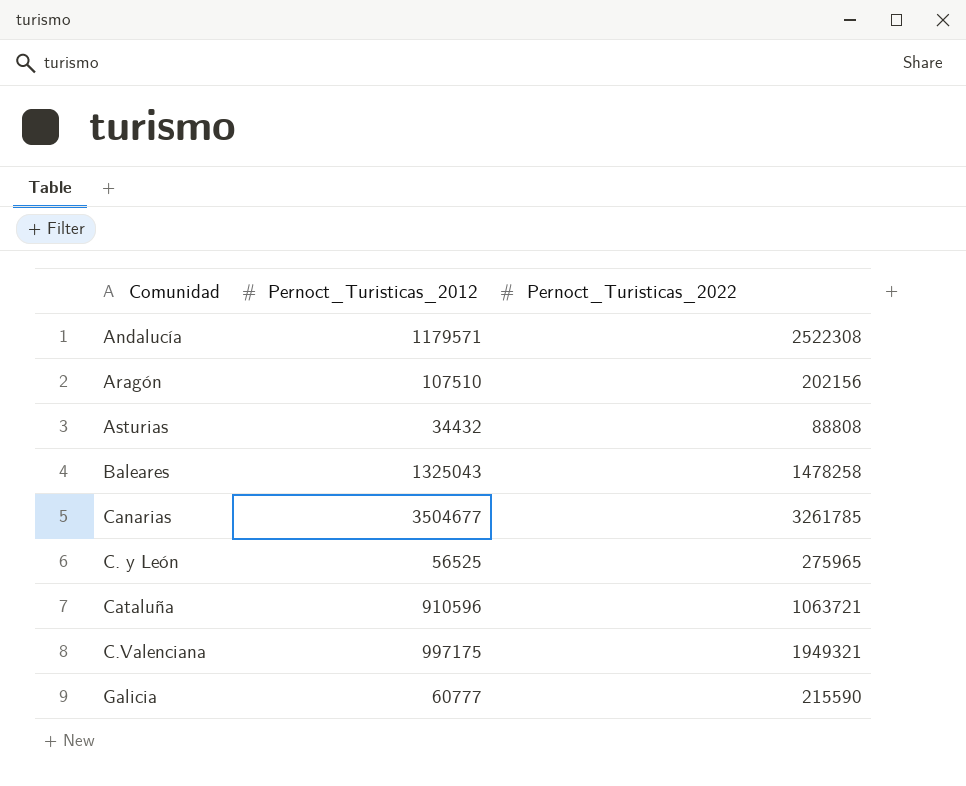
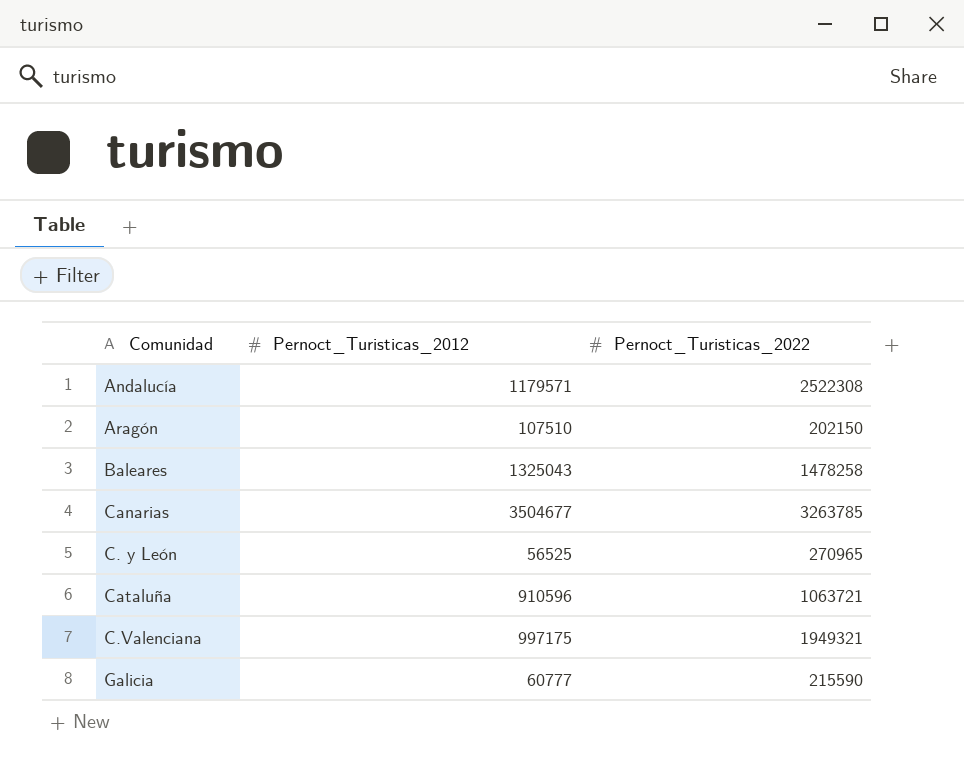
row Asturias: 34432 | 88808 -> none
Aragón | Pernoct_Turisticas_2022: 202156 -> 202150
Canarias | Pernoct_Turisticas_2022: 3261785 -> 3263785
C. y León | Pernoct_Turisticas_2022: 275965 -> 270965

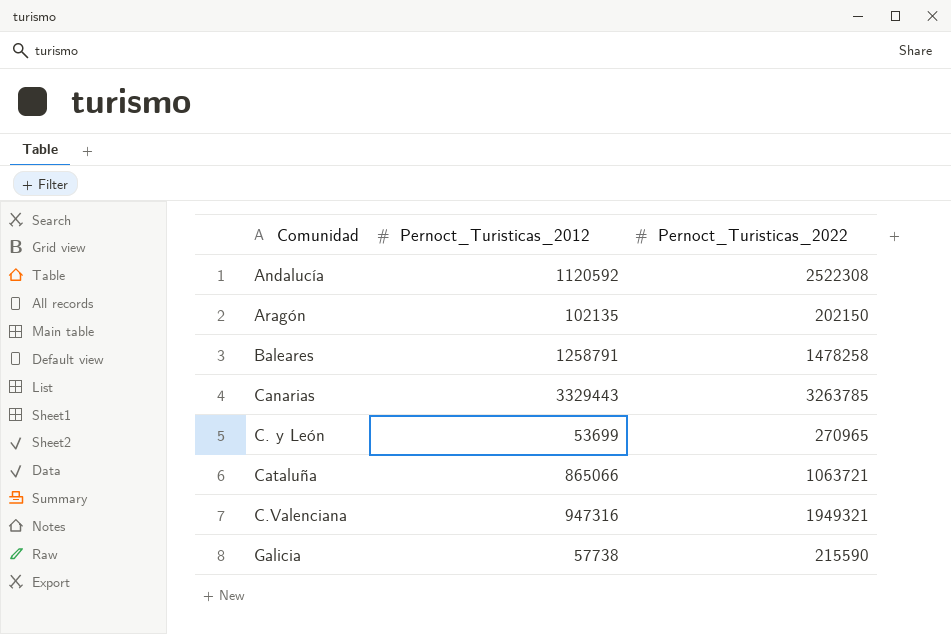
Andalucía | Pernoct_Turisticas_2012: 1179571 -> 1120592
Aragón | Pernoct_Turisticas_2012: 107510 -> 102135
Baleares | Pernoct_Turisticas_2012: 1325043 -> 1258791
Canarias | Pernoct_Turisticas_2012: 3504677 -> 3329443
C. y León | Pernoct_Turisticas_2012: 56525 -> 53699
Cataluña | Pernoct_Turisticas_2012: 910596 -> 865066
C.Valenciana | Pernoct_Turisticas_2012: 997175 -> 947316
Galicia | Pernoct_Turisticas_2012: 60777 -> 57738

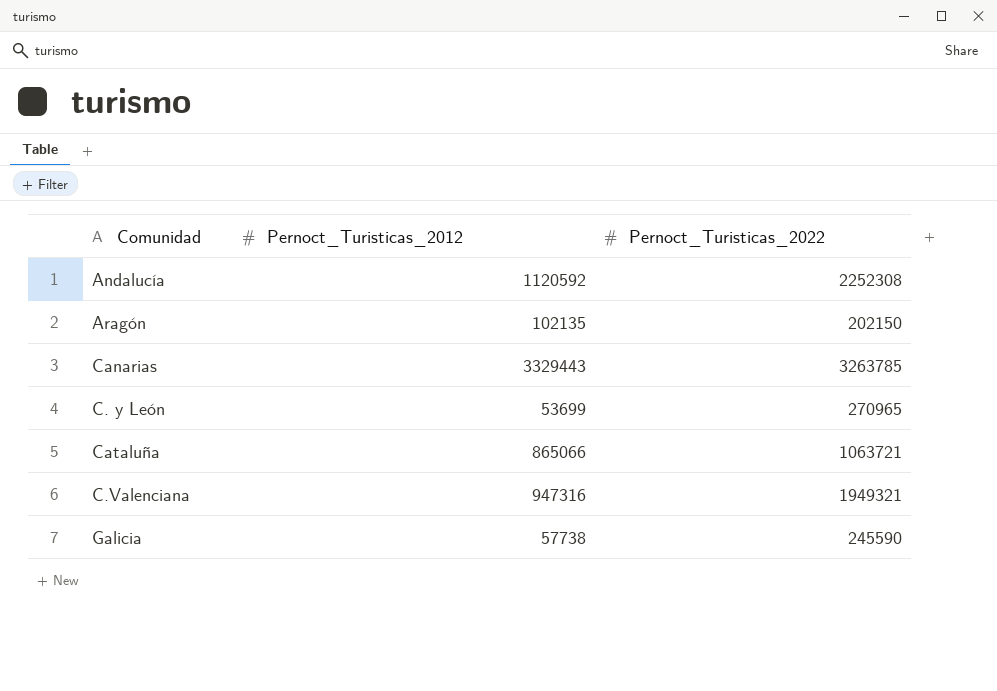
row Baleares: 1258791 | 1478258 -> none
Andalucía | Pernoct_Turisticas_2022: 2522308 -> 2252308
Galicia | Pernoct_Turisticas_2022: 215590 -> 245590

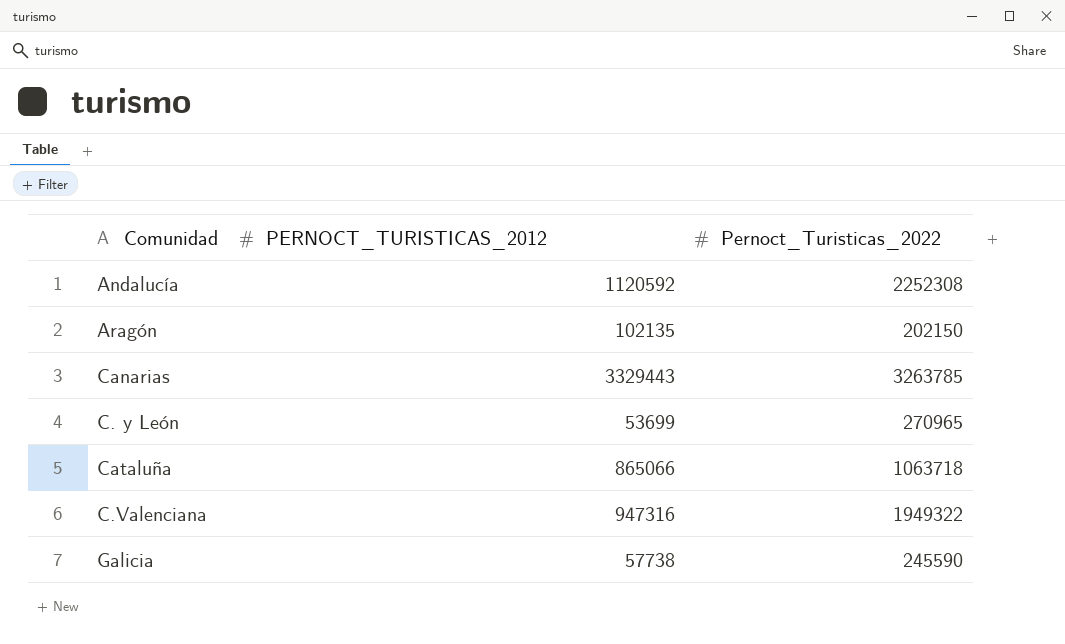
column name: Pernoct_Turisticas_2012 -> PERNOCT_TURISTICAS_2012
Cataluña | Pernoct_Turisticas_2022: 1063721 -> 1063718
C.Valenciana | Pernoct_Turisticas_2022: 1949321 -> 1949322

